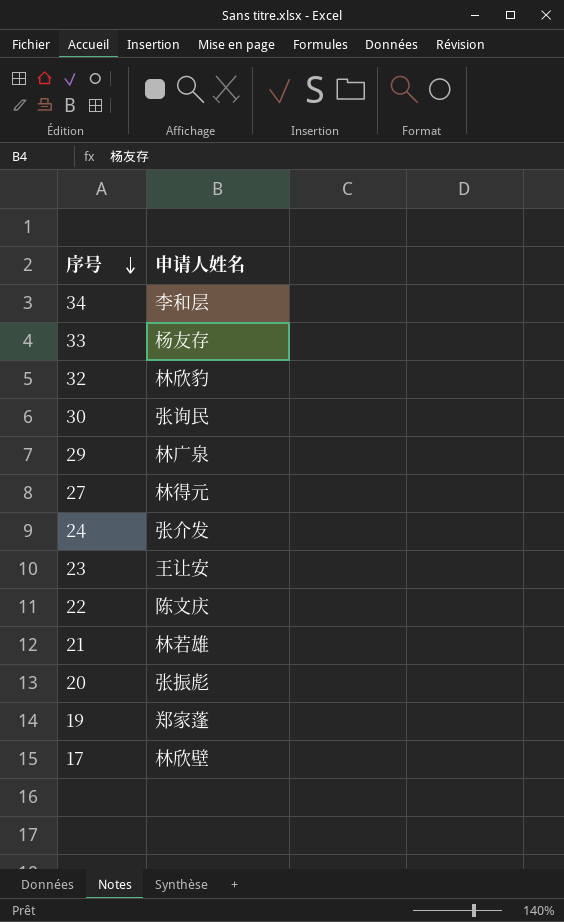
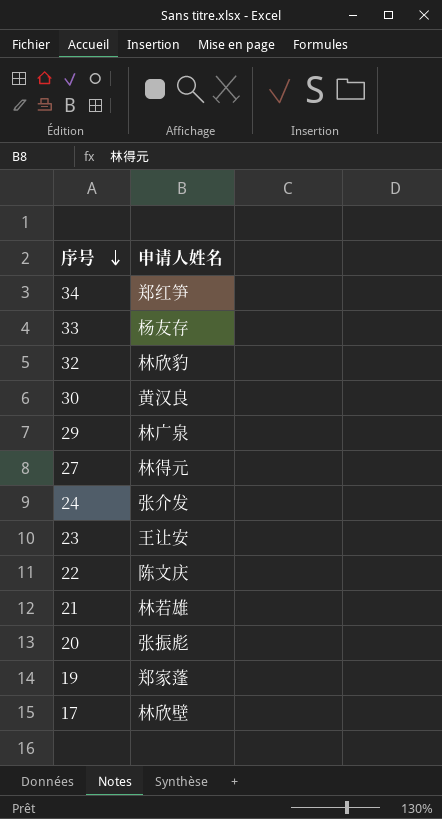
34 | 申请人姓名: 李和层 -> 郑红笋
30 | 申请人姓名: 张询民 -> 黄汉良

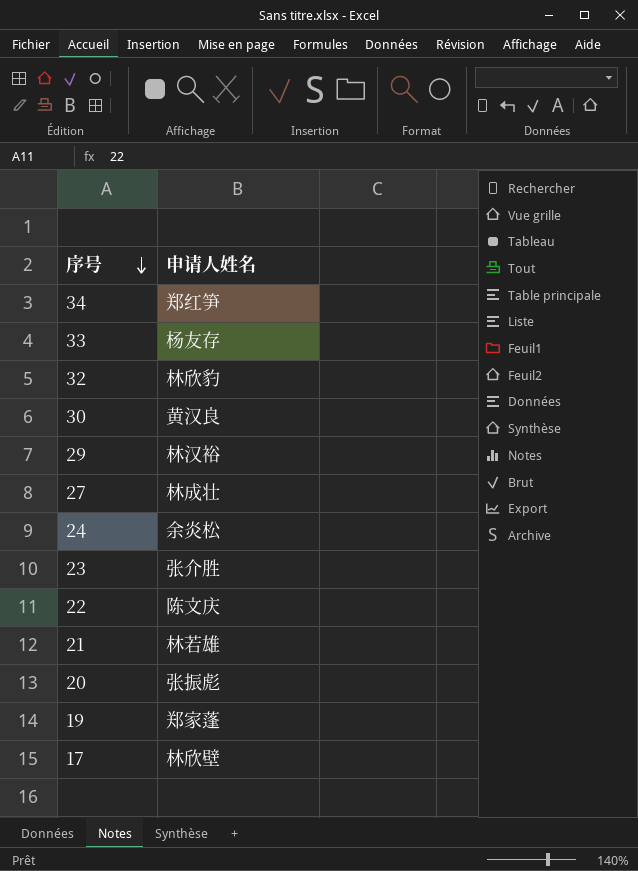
29 | 申请人姓名: 林广泉 -> 林汉裕
27 | 申请人姓名: 林得元 -> 林成壮
24 | 申请人姓名: 张介发 -> 余炎松
23 | 申请人姓名: 王让安 -> 张介胜

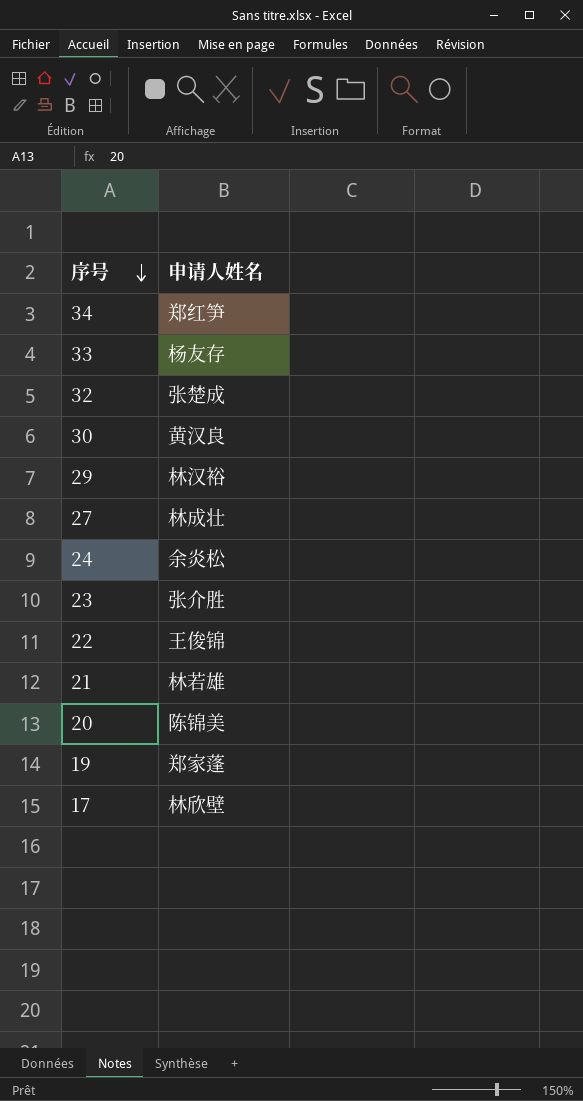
32 | 申请人姓名: 林欣豹 -> 张楚成
22 | 申请人姓名: 陈文庆 -> 王俊锦
20 | 申请人姓名: 张振彪 -> 陈锦美

